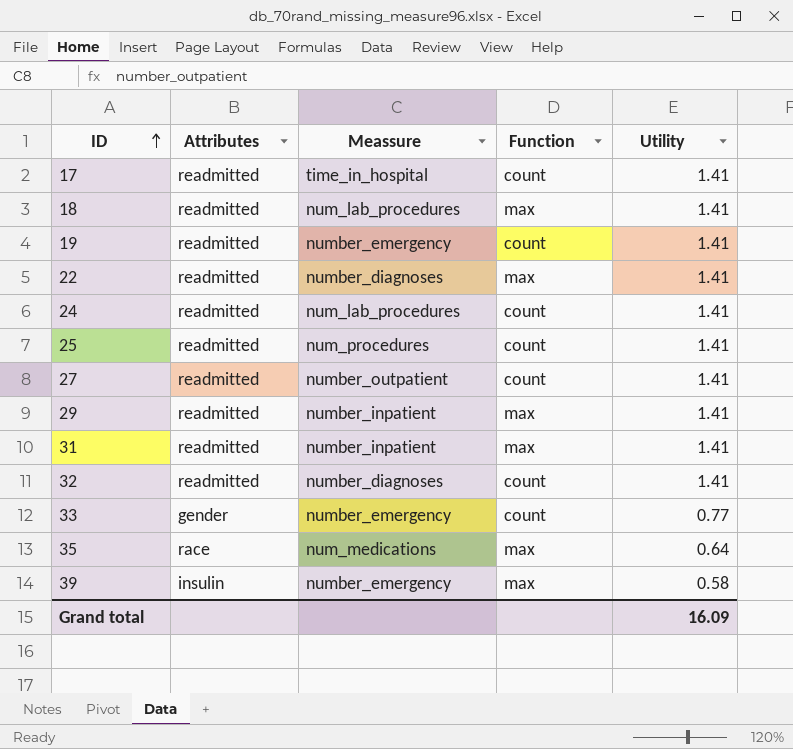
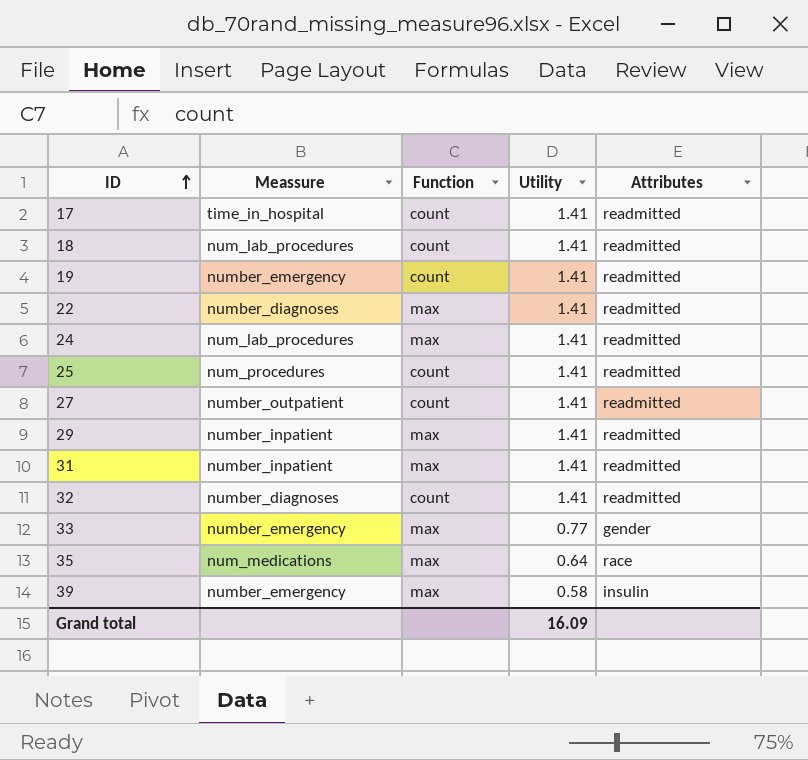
column Attributes | position: 2 -> 5
18 | Function: max -> count
24 | Function: count -> max
33 | Function: count -> max

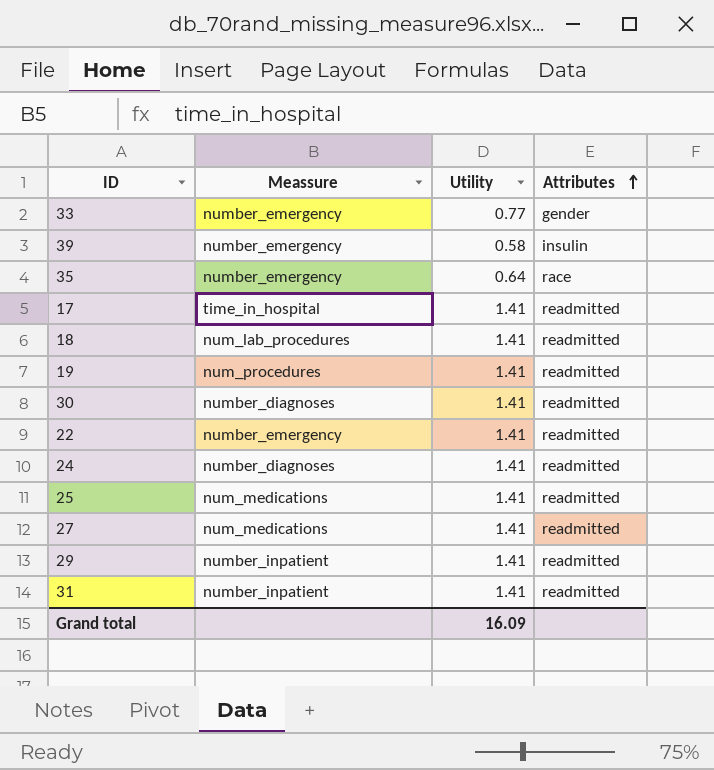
row order: ID ascending -> Attributes ascending
column Function | position: 3 -> none
row 32: number_diagnoses | count | 1.41 | readmitted -> none
35 | Meassure: num_medications -> number_emergency
19 | Meassure: number_emergency -> num_procedures
row 30: none -> number_diagnoses | 1.41 | readmitted
22 | Meassure: number_diagnoses -> number_emergency
24 | Meassure: num_lab_procedures -> number_diagnoses
25 | Meassure: num_procedures -> num_medications
27 | Meassure: number_outpatient -> num_medications

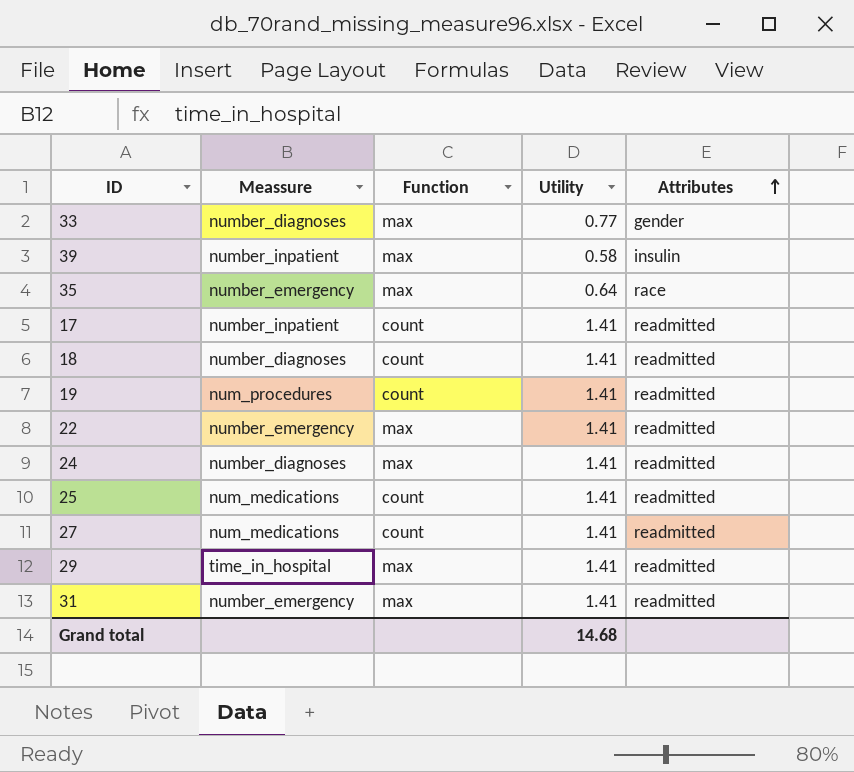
column Function | position: none -> 3
row 30: number_diagnoses | 1.41 | readmitted -> none
33 | Meassure: number_emergency -> number_diagnoses
39 | Meassure: number_emergency -> number_inpatient
17 | Meassure: time_in_hospital -> number_inpatient
18 | Meassure: num_lab_procedures -> number_diagnoses
29 | Meassure: number_inpatient -> time_in_hospital
31 | Meassure: number_inpatient -> number_emergency
Grand total | Utility: 16.09 -> 14.68

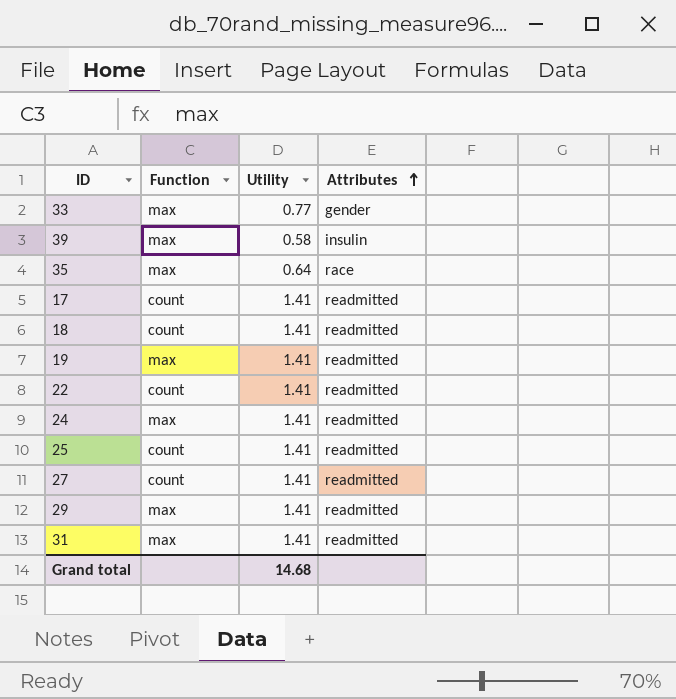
column Meassure | position: 2 -> none
19 | Function: count -> max
22 | Function: max -> count

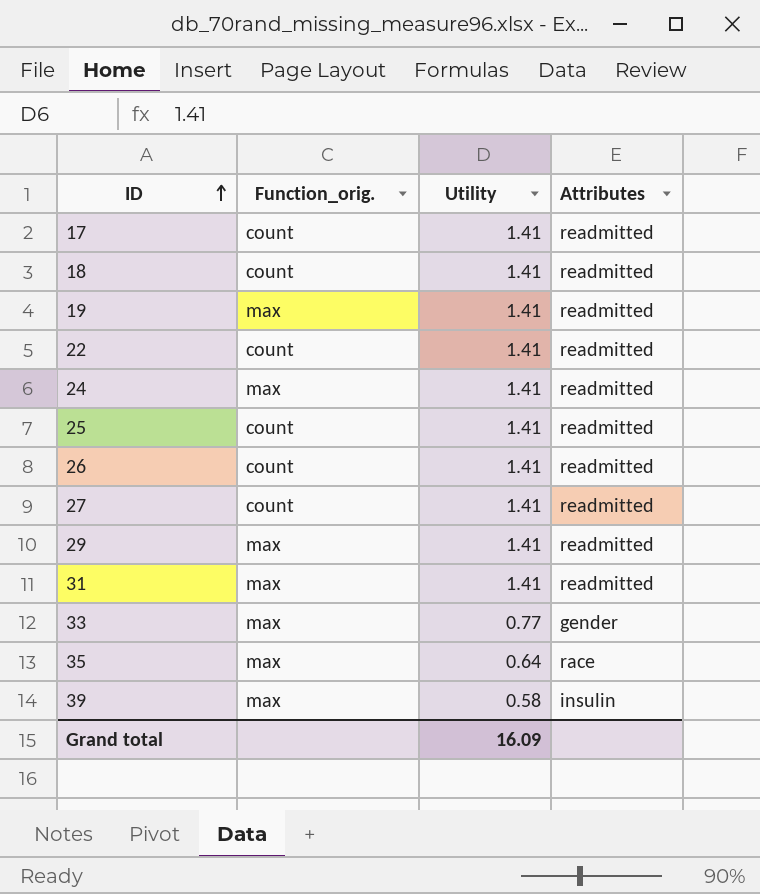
row order: Attributes ascending -> ID ascending
column name: Function -> Function_orig.
row 26: none -> count | 1.41 | readmitted
Grand total | Utility: 14.68 -> 16.09

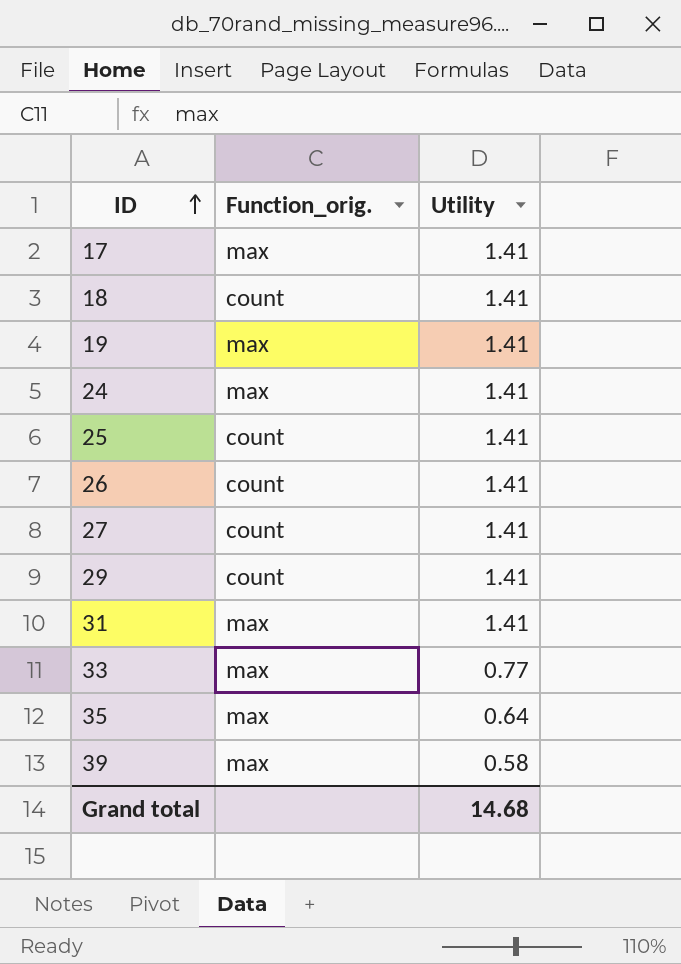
column Attributes | position: 4 -> none
row 22: count | 1.41 | readmitted -> none
17 | Function_orig.: count -> max
29 | Function_orig.: max -> count
Grand total | Utility: 16.09 -> 14.68

